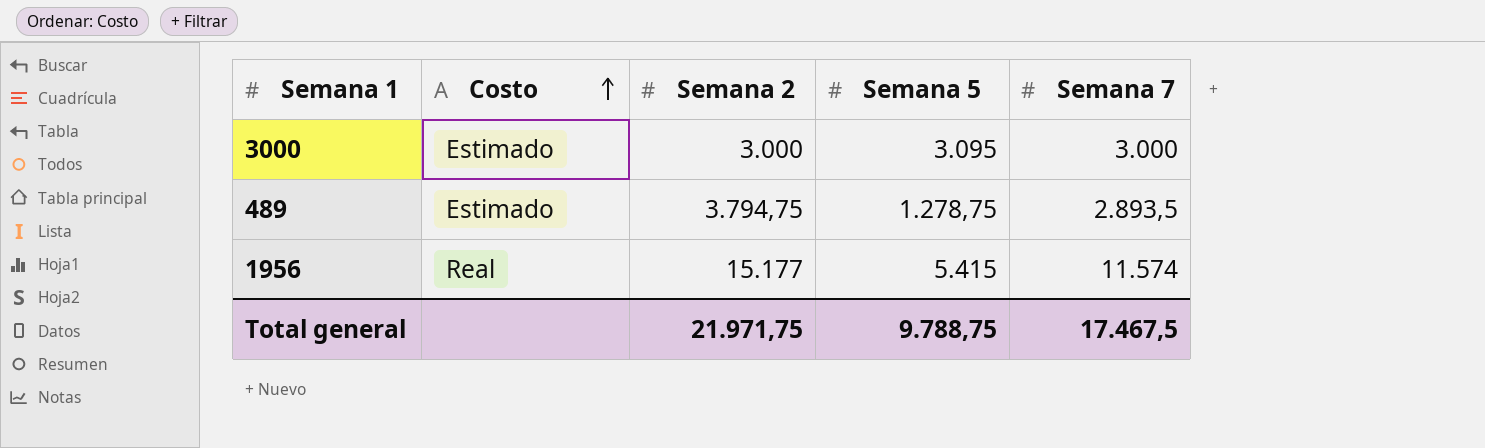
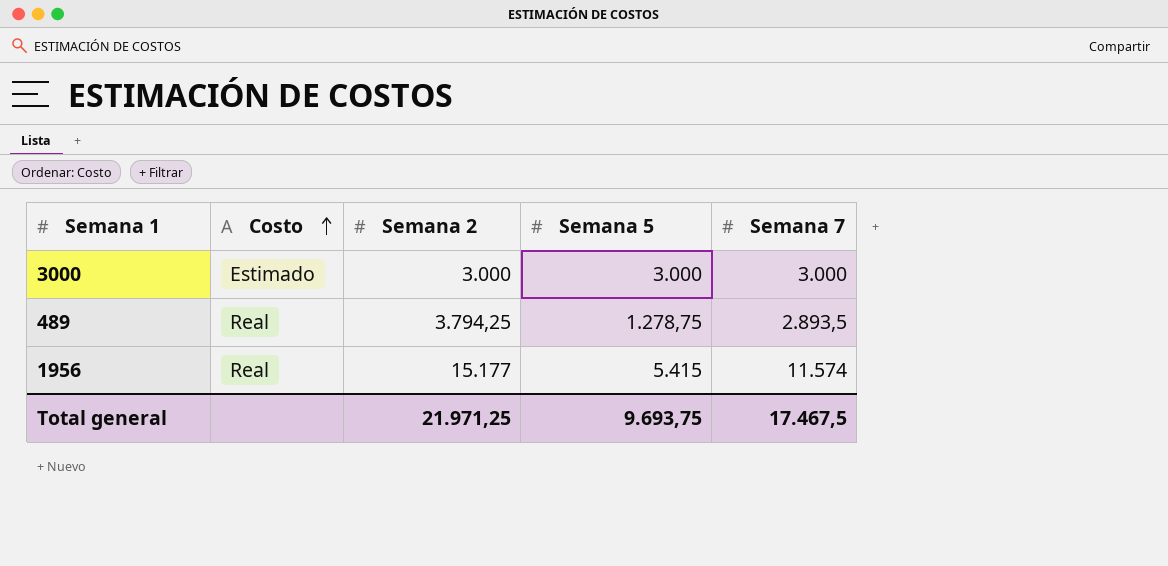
3000 | Semana 5: 3.095 -> 3.000
489 | Costo: Estimado -> Real
489 | Semana 2: 3.794,75 -> 3.794,25
Total general | Semana 2: 21.971,75 -> 21.971,25
Total general | Semana 5: 9.788,75 -> 9.693,75

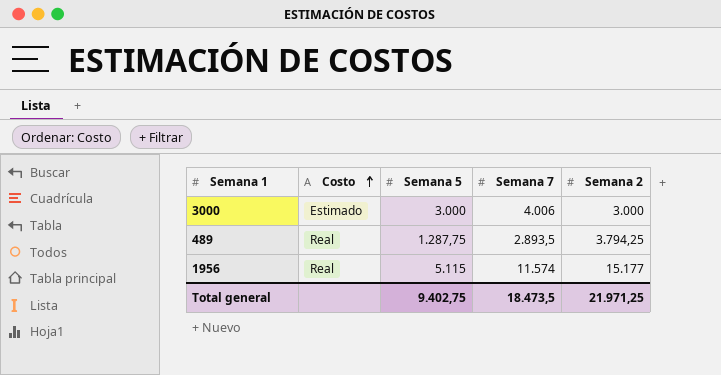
column Semana 2 | position: 3 -> 5
3000 | Semana 7: 3.000 -> 4.006
489 | Semana 5: 1.278,75 -> 1.287,75
1956 | Semana 5: 5.415 -> 5.115
Total general | Semana 5: 9.693,75 -> 9.402,75
Total general | Semana 7: 17.467,5 -> 18.473,5

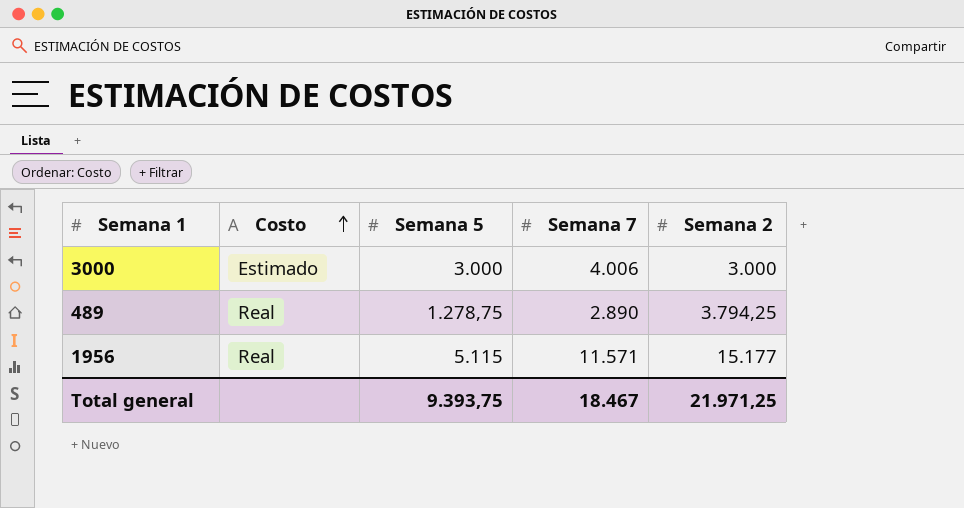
489 | Semana 5: 1.287,75 -> 1.278,75
489 | Semana 7: 2.893,5 -> 2.890
1956 | Semana 7: 11.574 -> 11.571
Total general | Semana 5: 9.402,75 -> 9.393,75
Total general | Semana 7: 18.473,5 -> 18.467

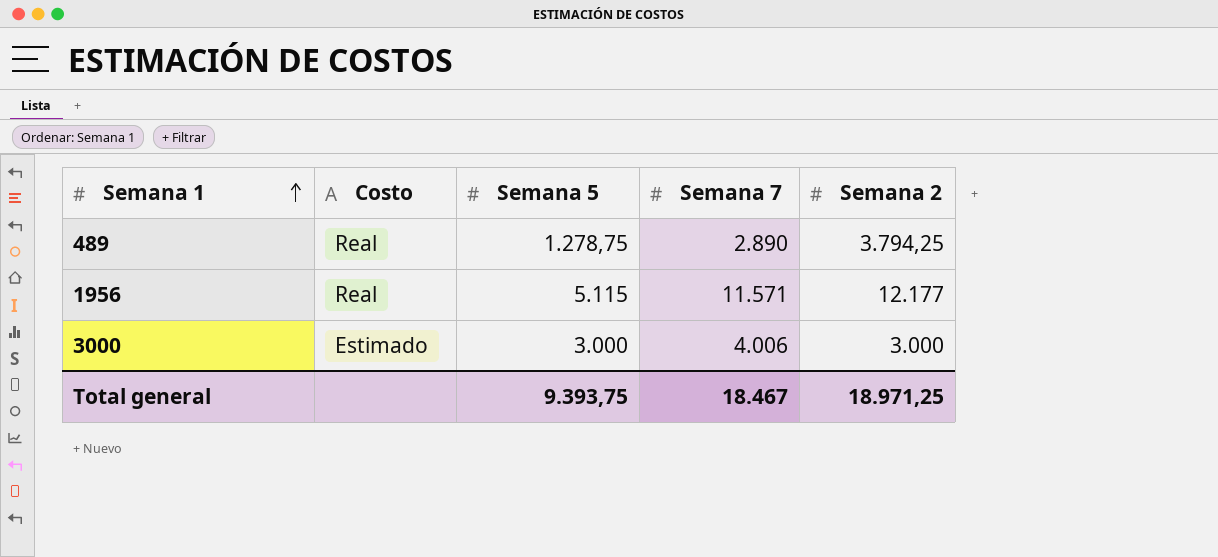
row order: Costo ascending -> Semana 1 ascending
1956 | Semana 2: 15.177 -> 12.177
Total general | Semana 2: 21.971,25 -> 18.971,25

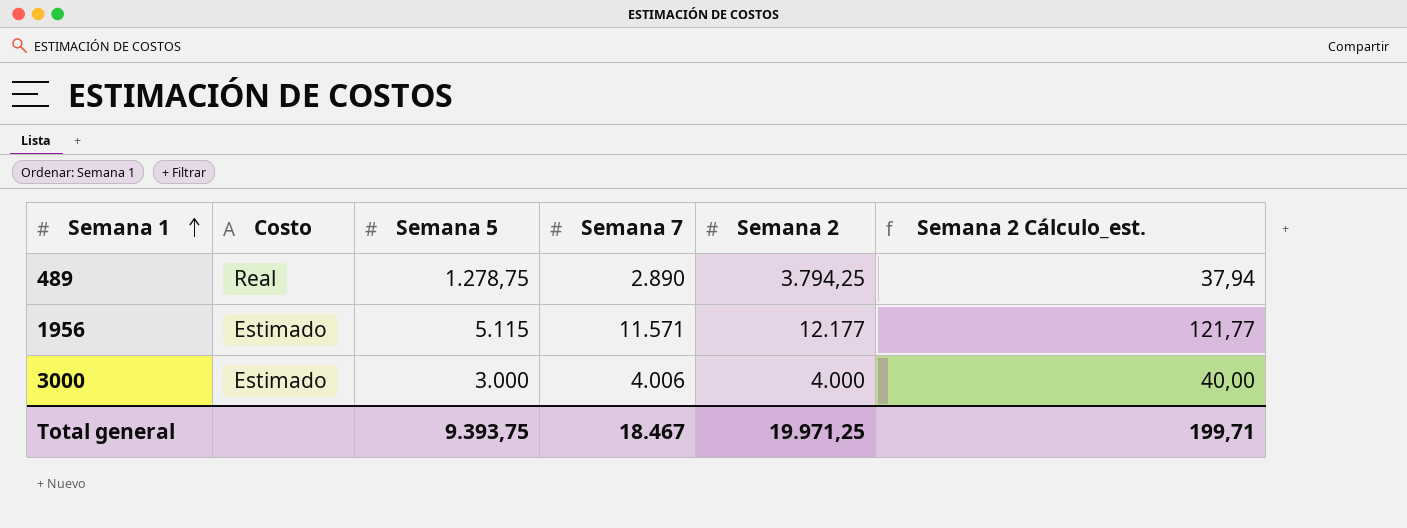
column Semana 2 Cálculo_est. | formula: none -> [Semana 2] * 0,01
1956 | Costo: Real -> Estimado
3000 | Semana 2: 3.000 -> 4.000
Total general | Semana 2: 18.971,25 -> 19.971,25

